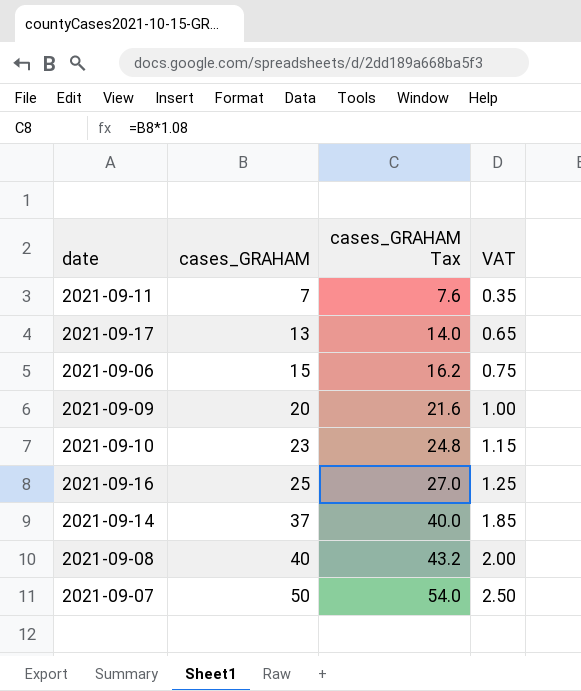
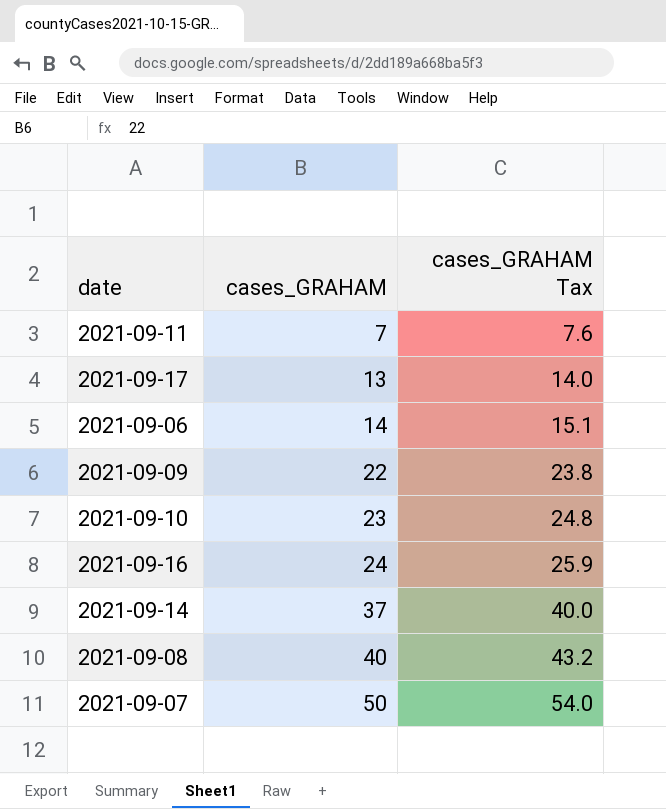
column VAT | formula: [cases_GRAHAM] * 0.05 -> none
2021-09-06 | cases_GRAHAM: 15 -> 14
2021-09-06 | cases_GRAHAM Tax: 16.2 -> 15.1
2021-09-09 | cases_GRAHAM: 20 -> 22
2021-09-09 | cases_GRAHAM Tax: 21.6 -> 23.8
2021-09-16 | cases_GRAHAM: 25 -> 24
2021-09-16 | cases_GRAHAM Tax: 27.0 -> 25.9

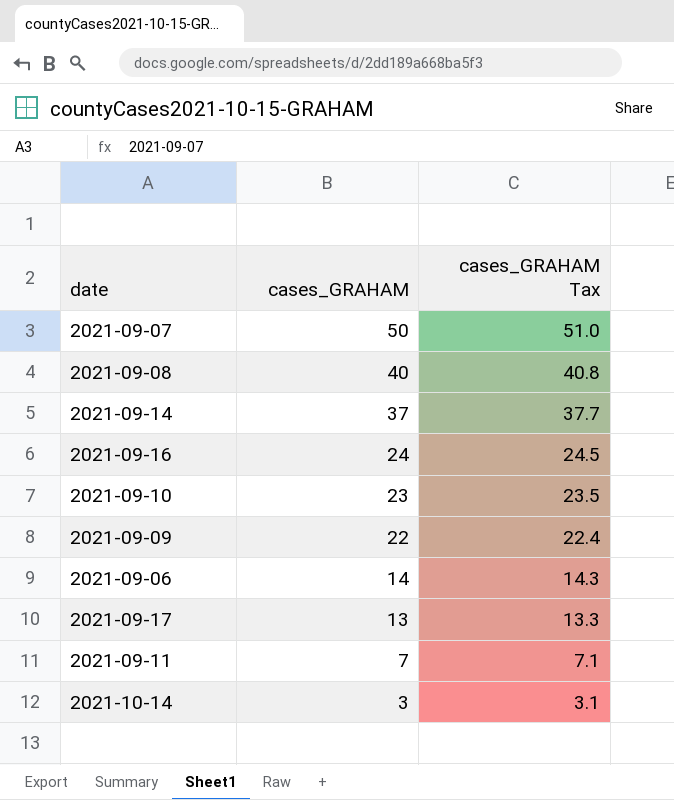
row order: cases_GRAHAM ascending -> cases_GRAHAM descending
column cases_GRAHAM Tax | formula: [cases_GRAHAM] * 1.08 -> [cases_GRAHAM] * 1.02
row 2021-10-14: none -> 3 | 3.1

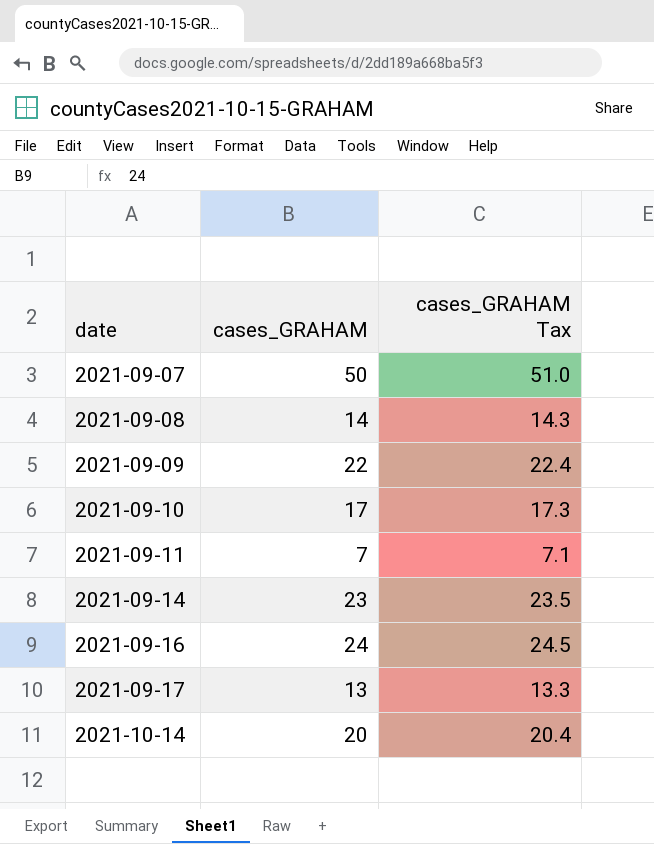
row order: cases_GRAHAM descending -> date ascending
row 2021-09-06: 14 | 14.3 -> none
2021-09-08 | cases_GRAHAM: 40 -> 14
2021-09-08 | cases_GRAHAM Tax: 40.8 -> 14.3
2021-09-10 | cases_GRAHAM: 23 -> 17
2021-09-10 | cases_GRAHAM Tax: 23.5 -> 17.3
2021-09-14 | cases_GRAHAM: 37 -> 23
2021-09-14 | cases_GRAHAM Tax: 37.7 -> 23.5
2021-10-14 | cases_GRAHAM: 3 -> 20
2021-10-14 | cases_GRAHAM Tax: 3.1 -> 20.4

